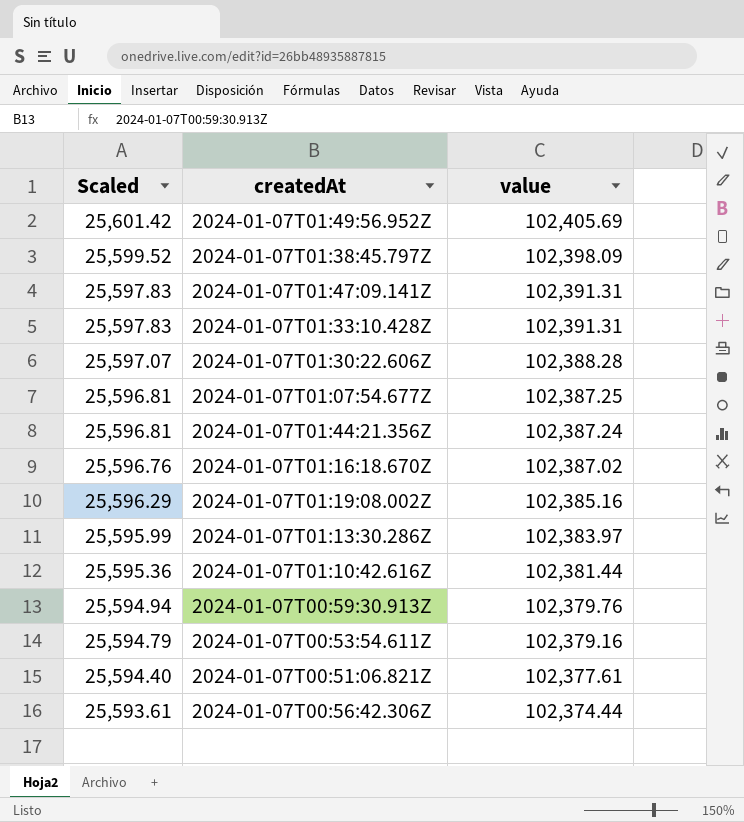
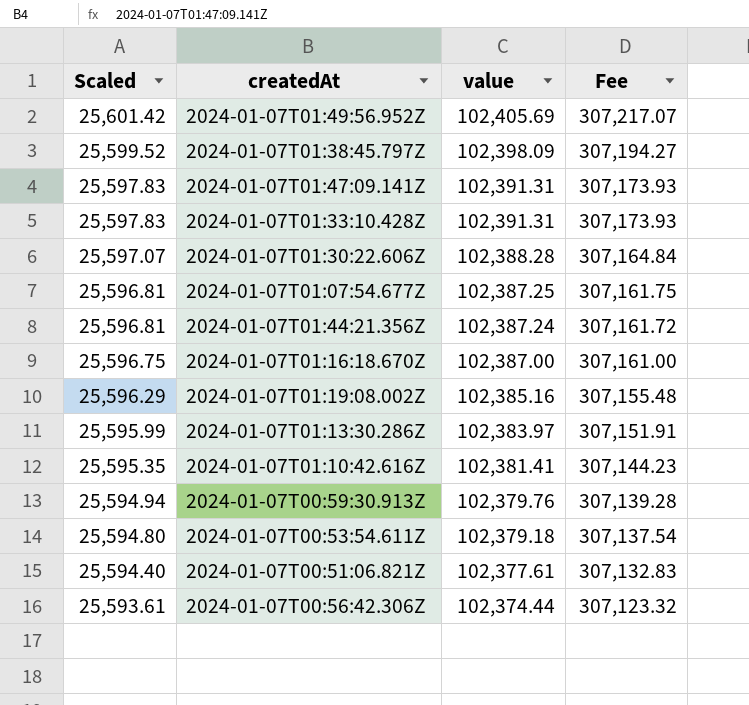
column Fee | formula: none -> [value] * 3
2024-01-07T01:16:18.670Z | Scaled: 25,596.76 -> 25,596.75
2024-01-07T01:16:18.670Z | value: 102,387.02 -> 102,387.00
2024-01-07T01:10:42.616Z | Scaled: 25,595.36 -> 25,595.35
2024-01-07T01:10:42.616Z | value: 102,381.44 -> 102,381.41
2024-01-07T00:53:54.611Z | Scaled: 25,594.79 -> 25,594.80
2024-01-07T00:53:54.611Z | value: 102,379.16 -> 102,379.18

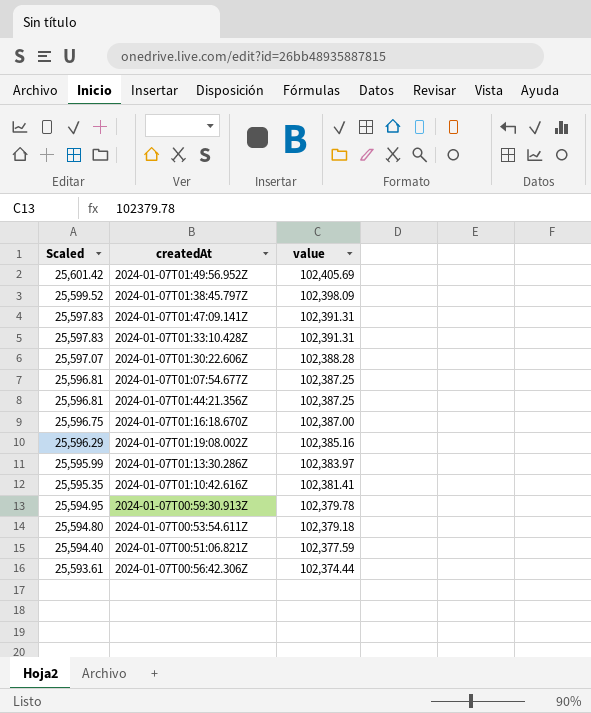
column Fee | formula: [value] * 3 -> none
2024-01-07T01:44:21.356Z | value: 102,387.24 -> 102,387.25
2024-01-07T00:59:30.913Z | Scaled: 25,594.94 -> 25,594.95
2024-01-07T00:59:30.913Z | value: 102,379.76 -> 102,379.78
2024-01-07T00:51:06.821Z | value: 102,377.61 -> 102,377.59

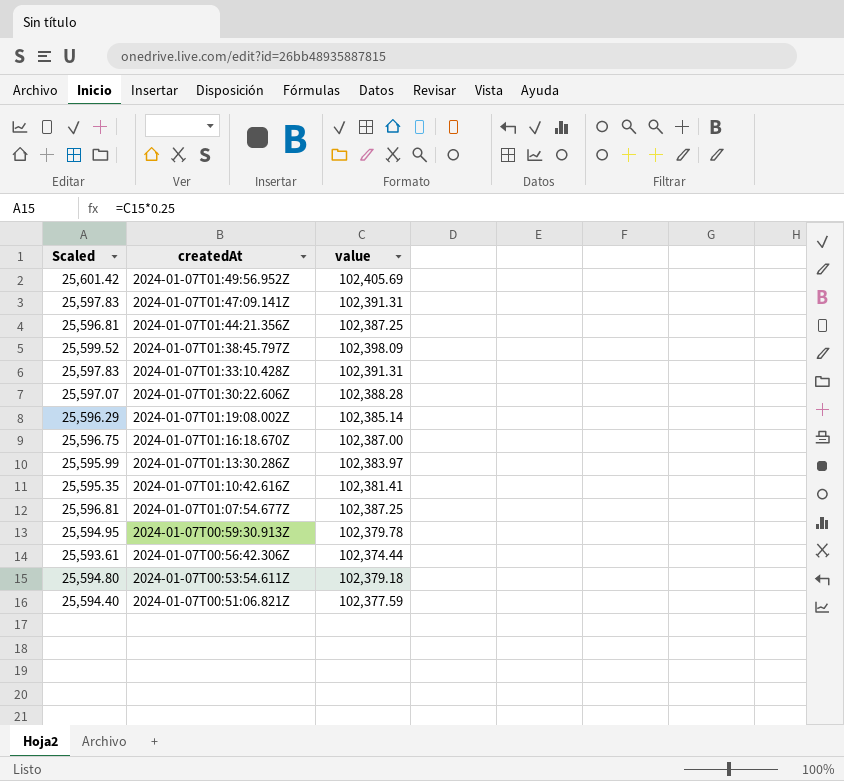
row order: Scaled descending -> createdAt descending
2024-01-07T01:19:08.002Z | value: 102,385.16 -> 102,385.14

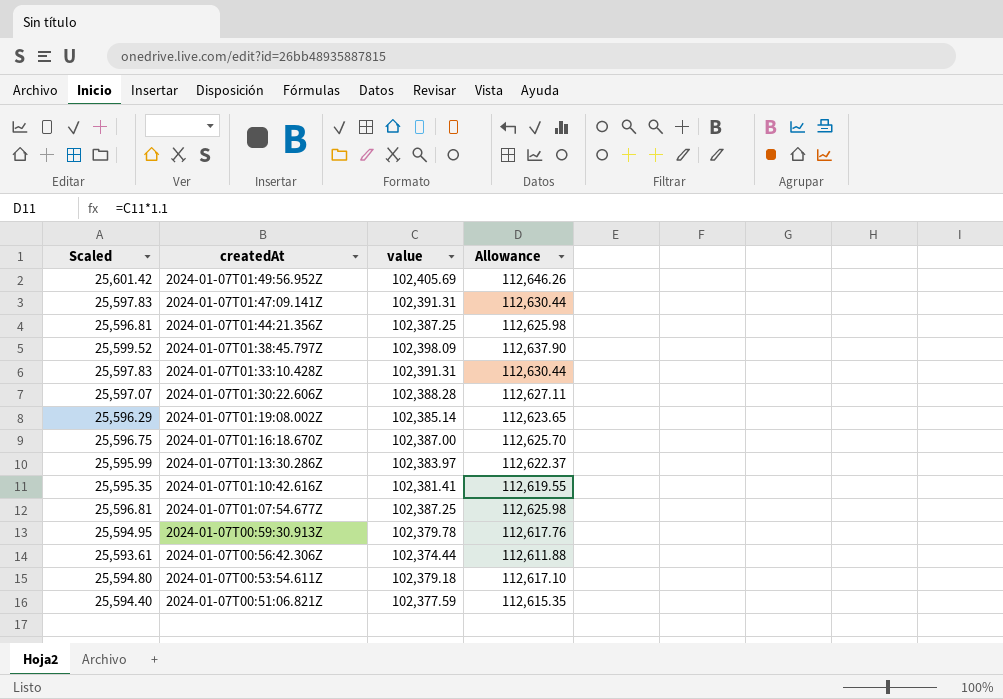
column Allowance | formula: none -> [value] * 1.1

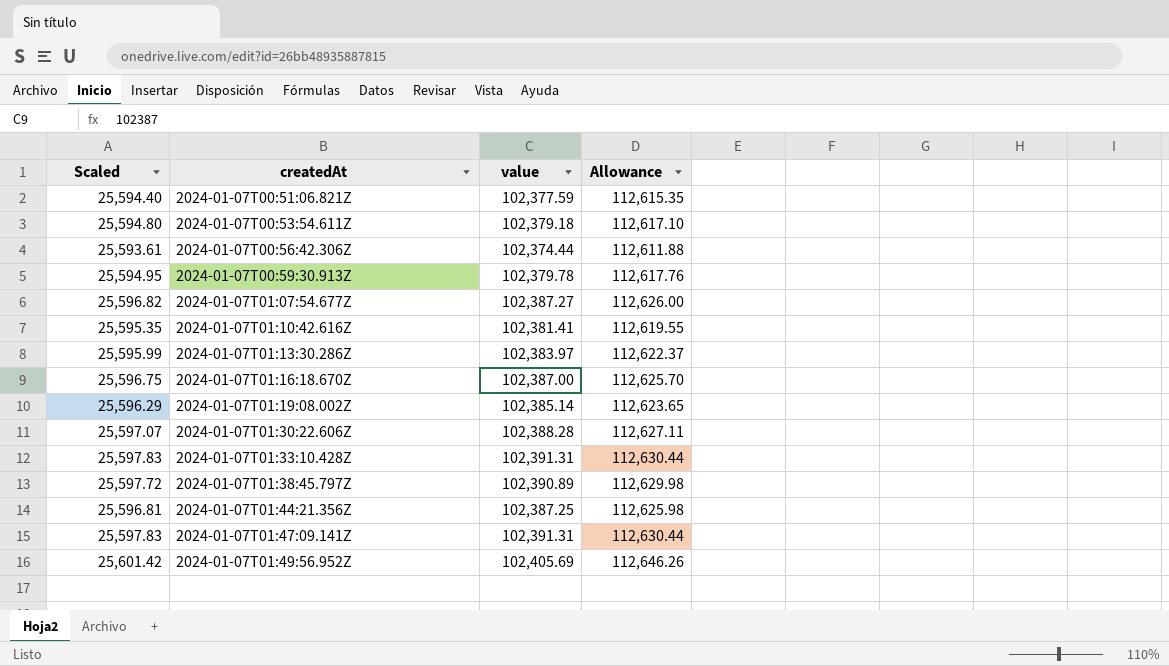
row order: createdAt descending -> createdAt ascending
2024-01-07T01:07:54.677Z | Scaled: 25,596.81 -> 25,596.82
2024-01-07T01:07:54.677Z | value: 102,387.25 -> 102,387.27
2024-01-07T01:07:54.677Z | Allowance: 112,625.98 -> 112,626.00
2024-01-07T01:38:45.797Z | Scaled: 25,599.52 -> 25,597.72
2024-01-07T01:38:45.797Z | value: 102,398.09 -> 102,390.89
2024-01-07T01:38:45.797Z | Allowance: 112,637.90 -> 112,629.98

